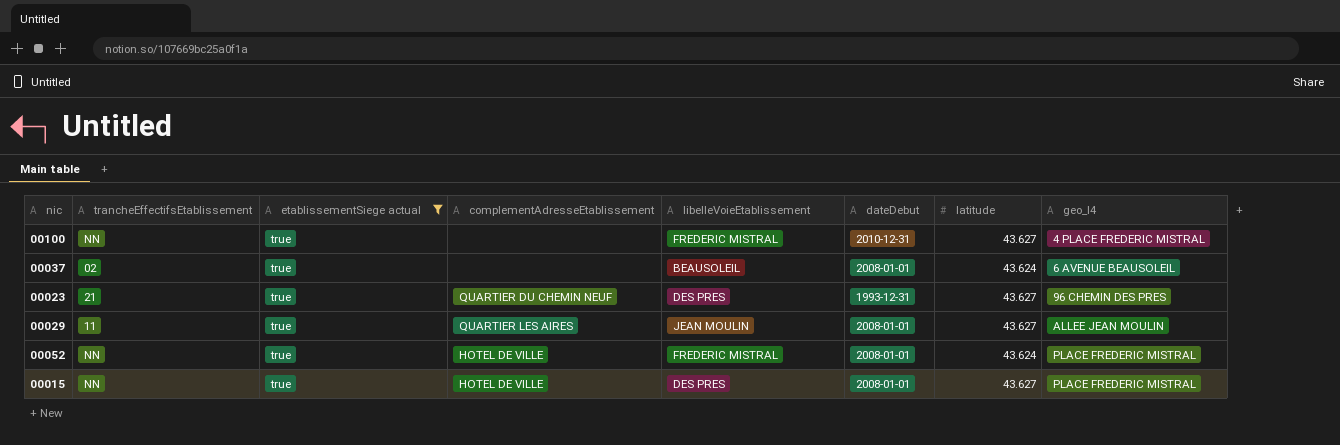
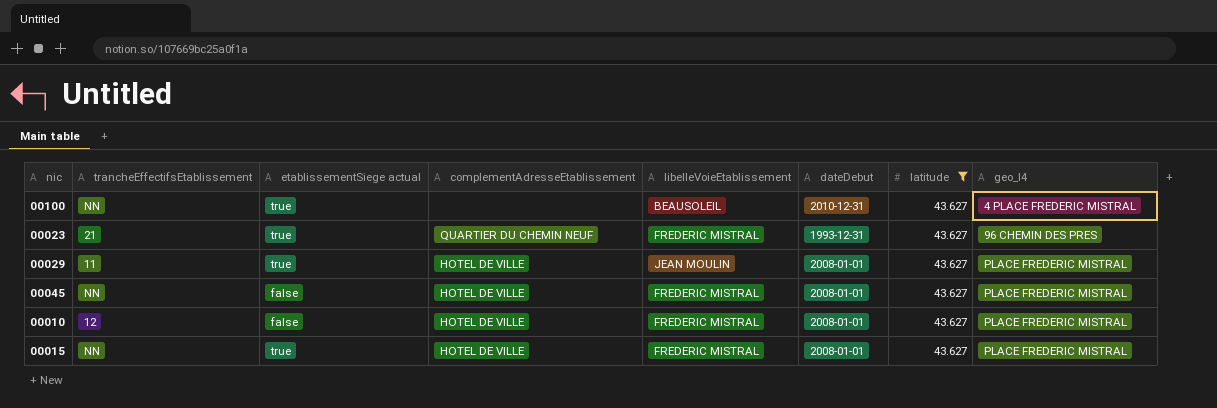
filter: etablissementSiege actual = true -> latitude = 43.627
00100 | libelleVoieEtablissement: FREDERIC MISTRAL -> BEAUSOLEIL
00023 | libelleVoieEtablissement: DES PRES -> FREDERIC MISTRAL
00029 | complementAdresseEtablissement: QUARTIER LES AIRES -> HOTEL DE VILLE
00029 | geo_l4: ALLEE JEAN MOULIN -> PLACE FREDERIC MISTRAL
00015 | libelleVoieEtablissement: DES PRES -> FREDERIC MISTRAL

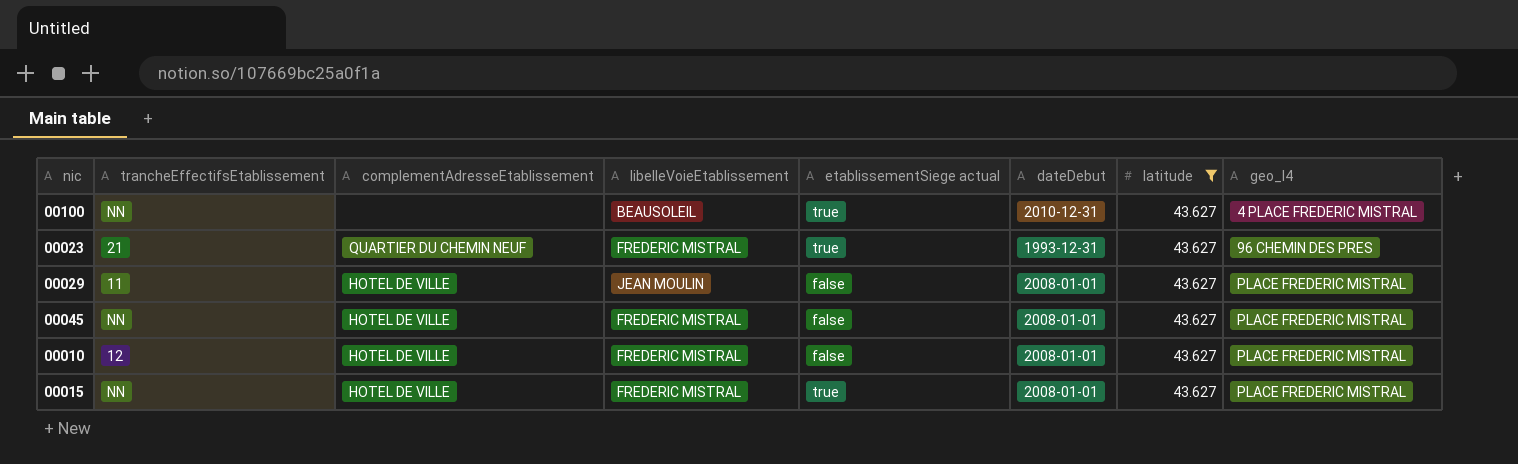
column etablissementSiege actual | position: 3 -> 5
00029 | etablissementSiege actual: true -> false

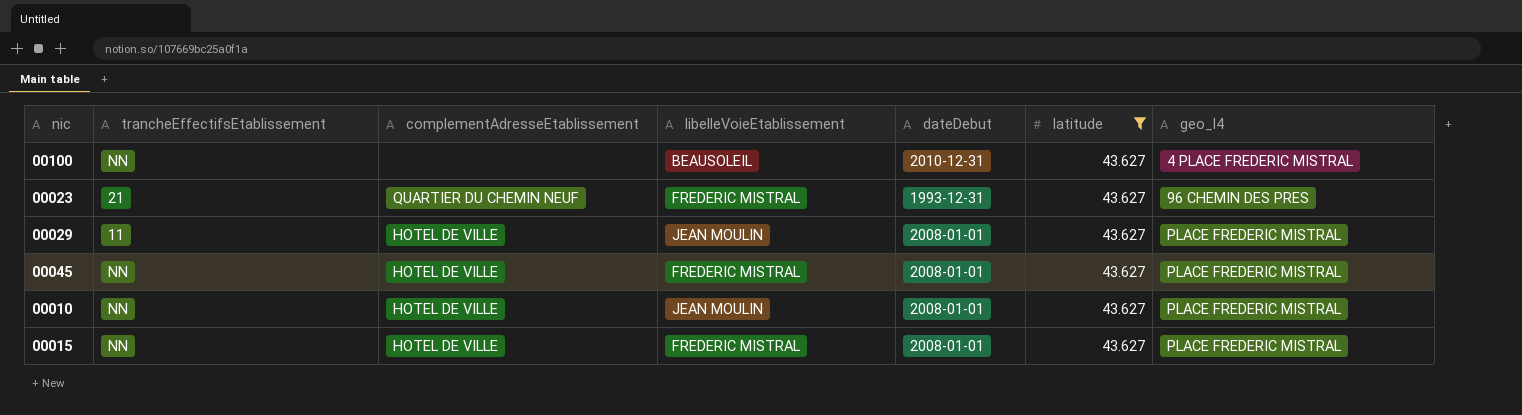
column etablissementSiege actual | position: 5 -> none
00010 | trancheEffectifsEtablissement: 12 -> NN
00010 | libelleVoieEtablissement: FREDERIC MISTRAL -> JEAN MOULIN

